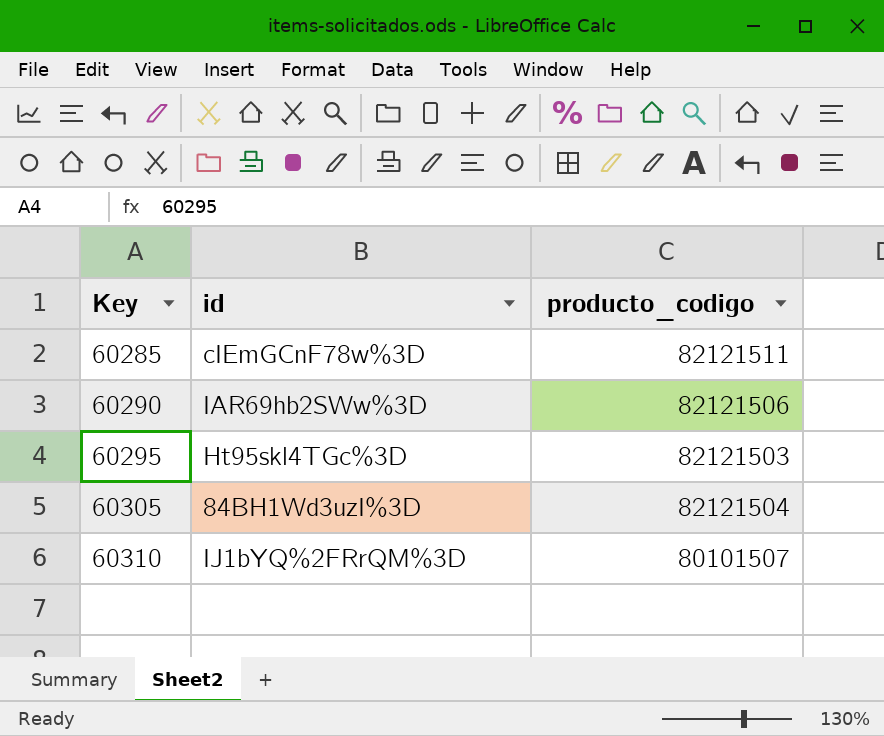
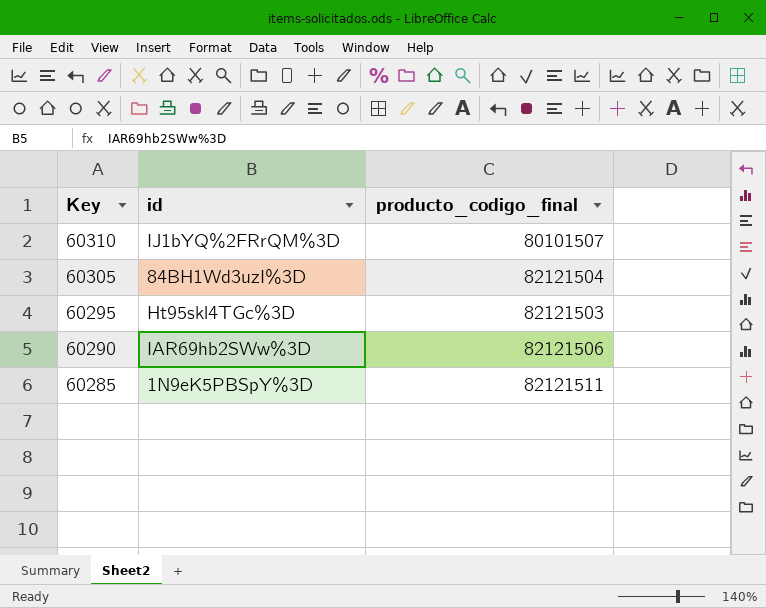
row order: Key ascending -> Key descending
column name: producto_codigo -> producto_codigo_final
60285 | id: cIEmGCnF78w%3D -> 1N9eK5PBSpY%3D

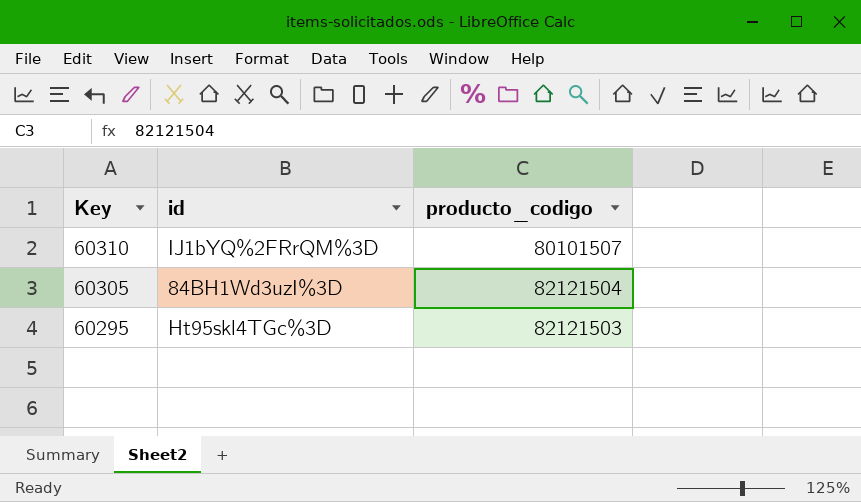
column name: producto_codigo_final -> producto_codigo
row 60290: IAR69hb2SWw%3D | 82121506 -> none
row 60285: 1N9eK5PBSpY%3D | 82121511 -> none

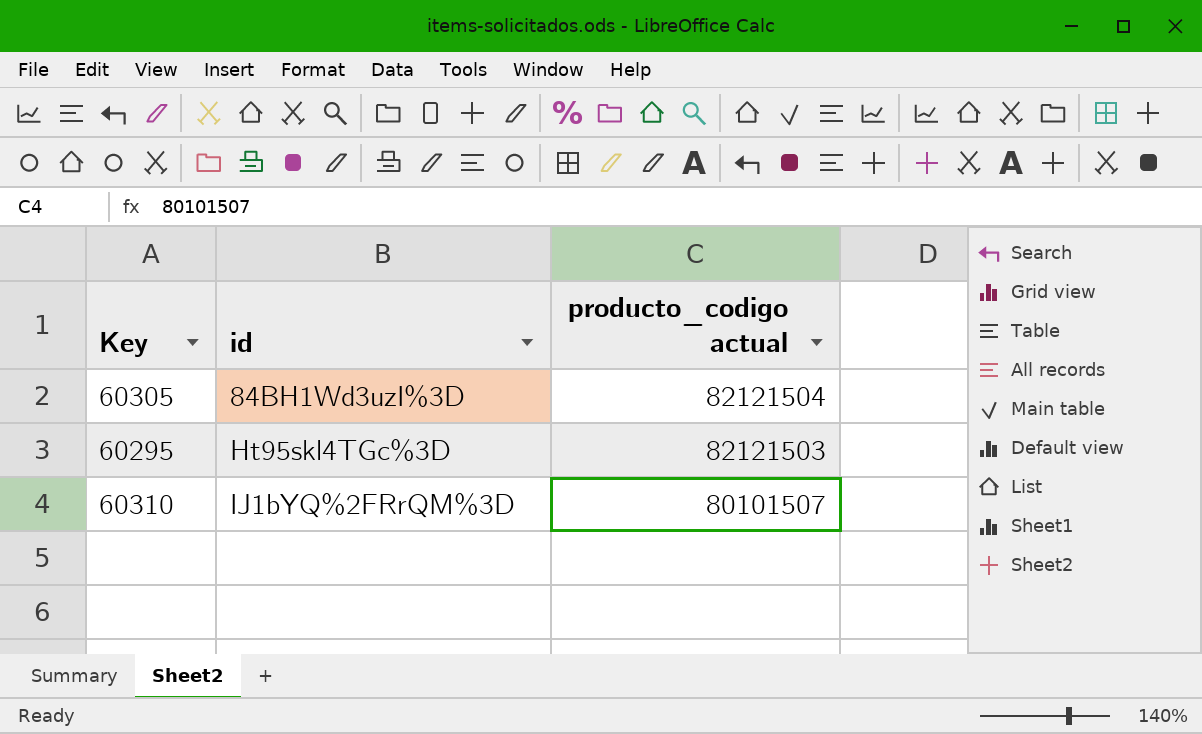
row order: Key descending -> id ascending
column name: producto_codigo -> producto_codigo actual

